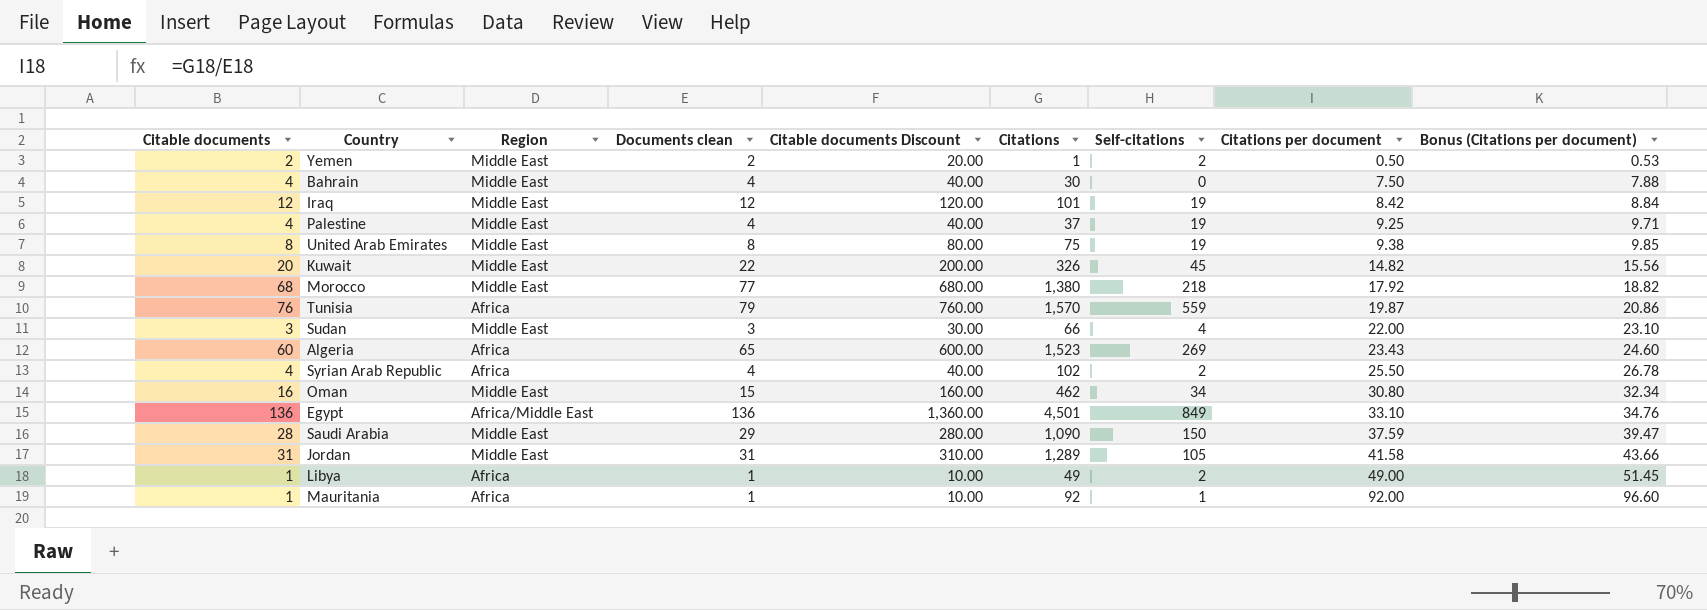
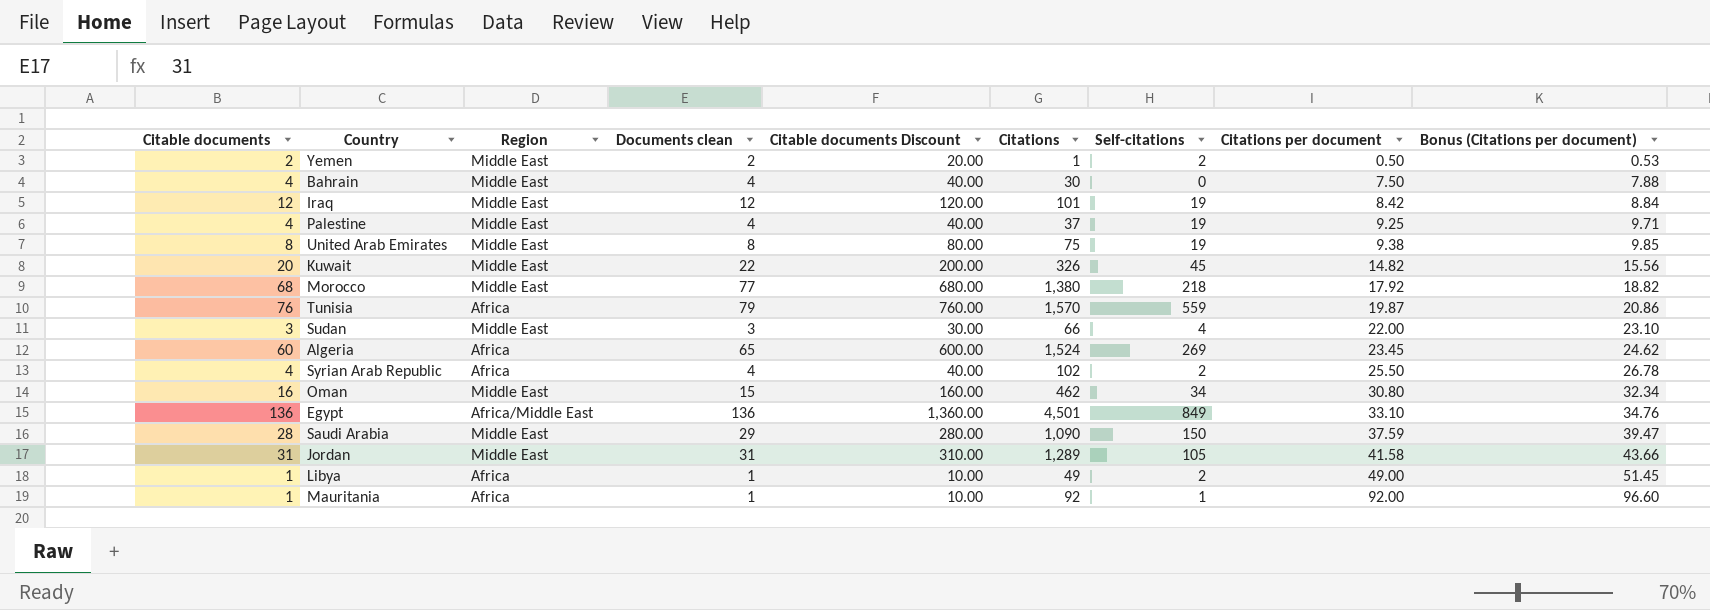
Algeria | Citations: 1,523 -> 1,524
Algeria | Citations per document: 23.43 -> 23.45
Algeria | Bonus (Citations per document): 24.60 -> 24.62

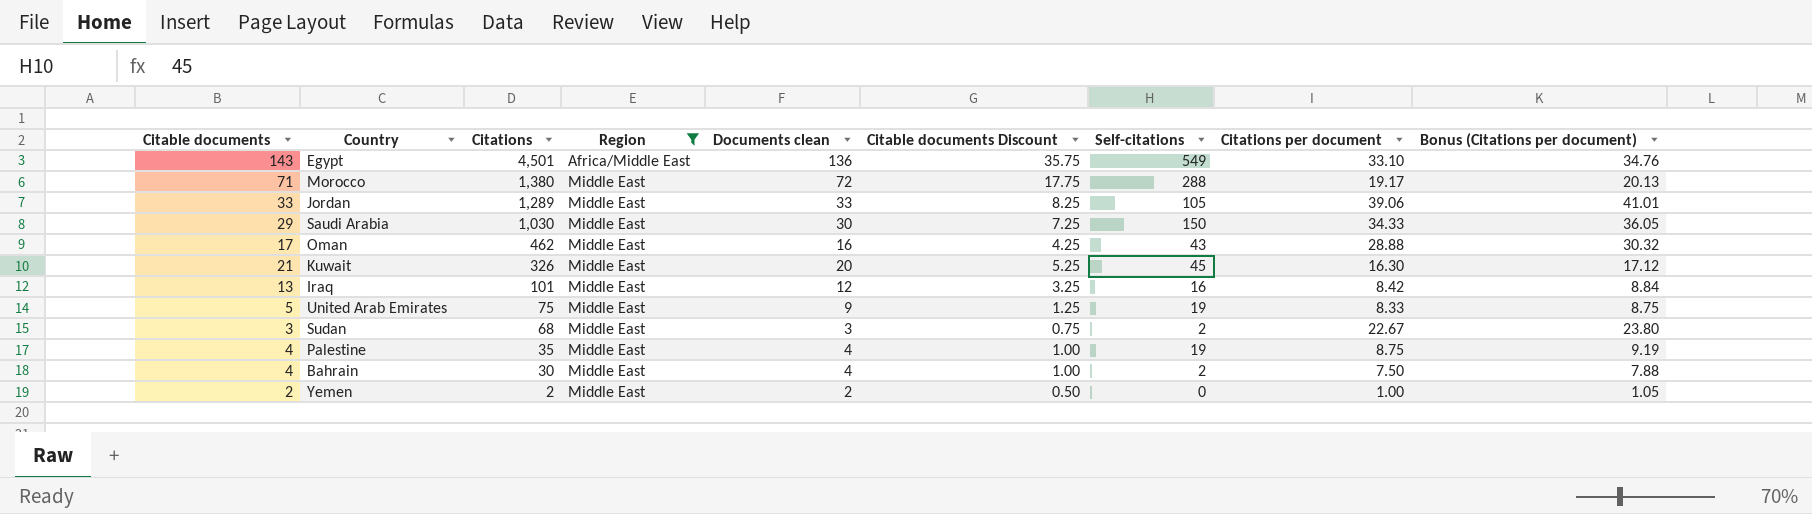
filter: none -> Region != Africa
row order: Citations per document ascending -> Citations descending
column Citations | position: 6 -> 3
column Citable documents Discount | formula: [Citable documents] * 10 -> [Citable documents] * 0.25
Egypt | Citable documents: 136 -> 143
Egypt | Self-citations: 849 -> 549
Morocco | Citable documents: 68 -> 71
Morocco | Documents clean: 77 -> 72
Morocco | Self-citations: 218 -> 288
Morocco | Citations per document: 17.92 -> 19.17
Morocco | Bonus (Citations per document): 18.82 -> 20.13
Jordan | Citable documents: 31 -> 33
Jordan | Documents clean: 31 -> 33
Jordan | Citations per document: 41.58 -> 39.06
Jordan | Bonus (Citations per document): 43.66 -> 41.01
Saudi Arabia | Citable documents: 28 -> 29
Saudi Arabia | Citations: 1,090 -> 1,030
Saudi Arabia | Documents clean: 29 -> 30
Saudi Arabia | Citations per document: 37.59 -> 34.33
Saudi Arabia | Bonus (Citations per document): 39.47 -> 36.05
Oman | Citable documents: 16 -> 17
Oman | Documents clean: 15 -> 16
Oman | Self-citations: 34 -> 43
Oman | Citations per document: 30.80 -> 28.88
Oman | Bonus (Citations per document): 32.34 -> 30.32
Kuwait | Citable documents: 20 -> 21
Kuwait | Documents clean: 22 -> 20
Kuwait | Citations per document: 14.82 -> 16.30
Kuwait | Bonus (Citations per document): 15.56 -> 17.12
Iraq | Citable documents: 12 -> 13
Iraq | Self-citations: 19 -> 16
United Arab Emirates | Citable documents: 8 -> 5
United Arab Emirates | Documents clean: 8 -> 9
United Arab Emirates | Citations per document: 9.38 -> 8.33
United Arab Emirates | Bonus (Citations per document): 9.85 -> 8.75
Sudan | Citations: 66 -> 68
Sudan | Self-citations: 4 -> 2
Sudan | Citations per document: 22.00 -> 22.67
Sudan | Bonus (Citations per document): 23.10 -> 23.80
Palestine | Citations: 37 -> 35
Palestine | Citations per document: 9.25 -> 8.75
Palestine | Bonus (Citations per document): 9.71 -> 9.19
Bahrain | Self-citations: 0 -> 2
Yemen | Citations: 1 -> 2
Yemen | Self-citations: 2 -> 0
Yemen | Citations per document: 0.50 -> 1.00
Yemen | Bonus (Citations per document): 0.53 -> 1.05

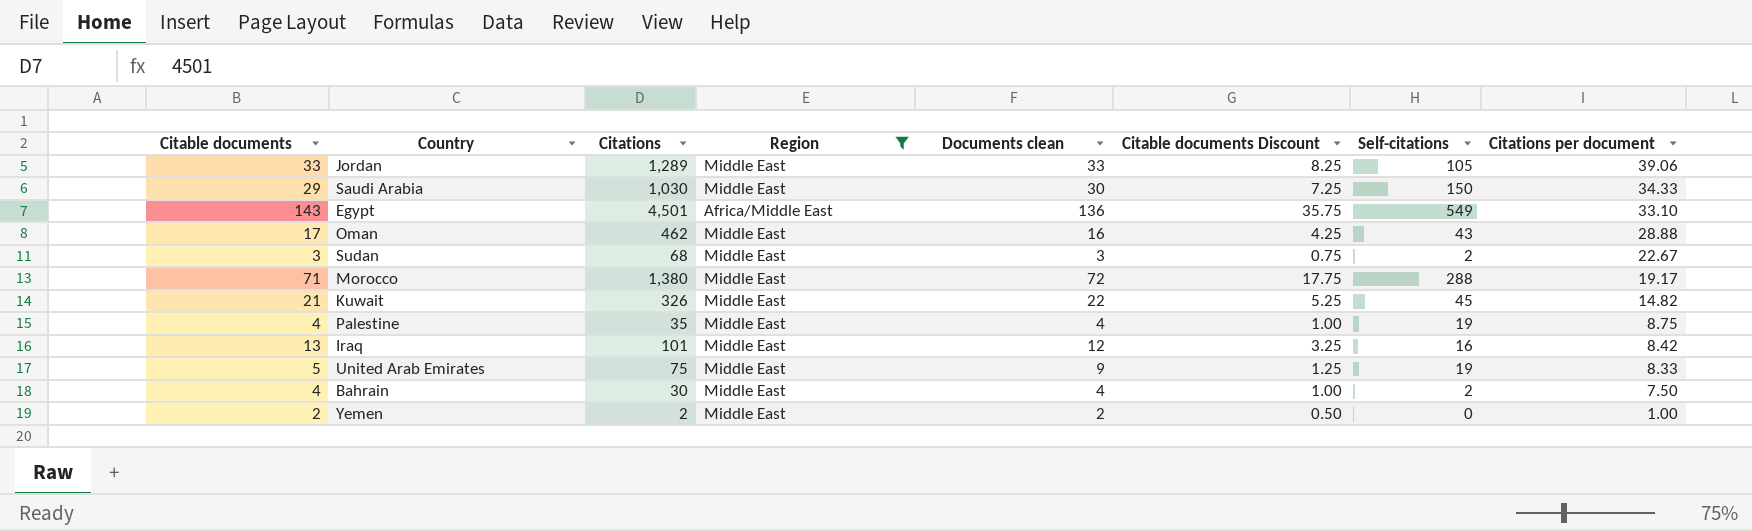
row order: Citations descending -> Citations per document descending
column Bonus (Citations per document) | formula: [Citations per document] * 1.05 -> none
Kuwait | Documents clean: 20 -> 22
Kuwait | Citations per document: 16.30 -> 14.82

